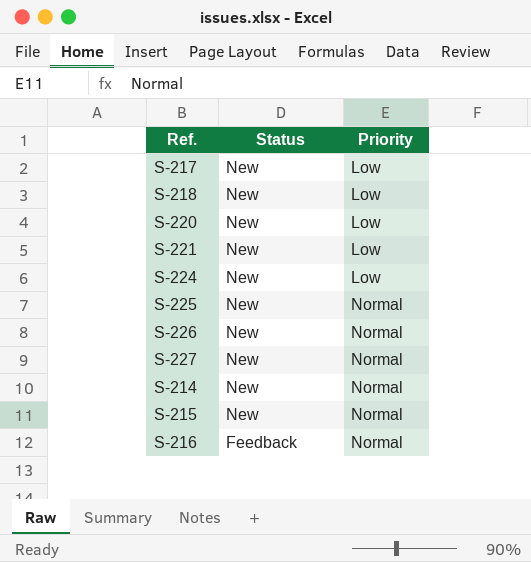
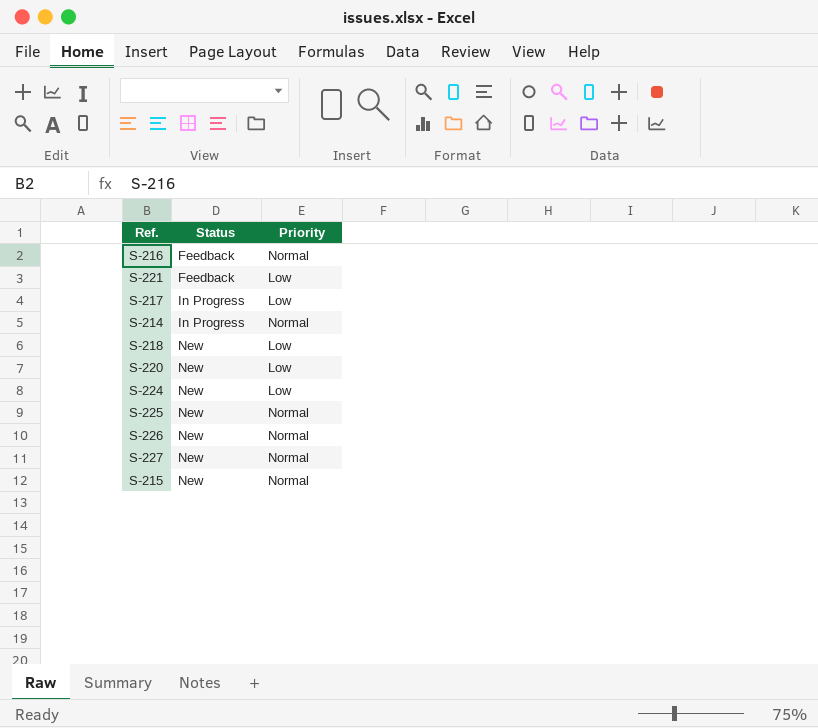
row order: Status descending -> Status ascending
S-221 | Status: New -> Feedback
S-217 | Status: New -> In Progress
S-214 | Status: New -> In Progress

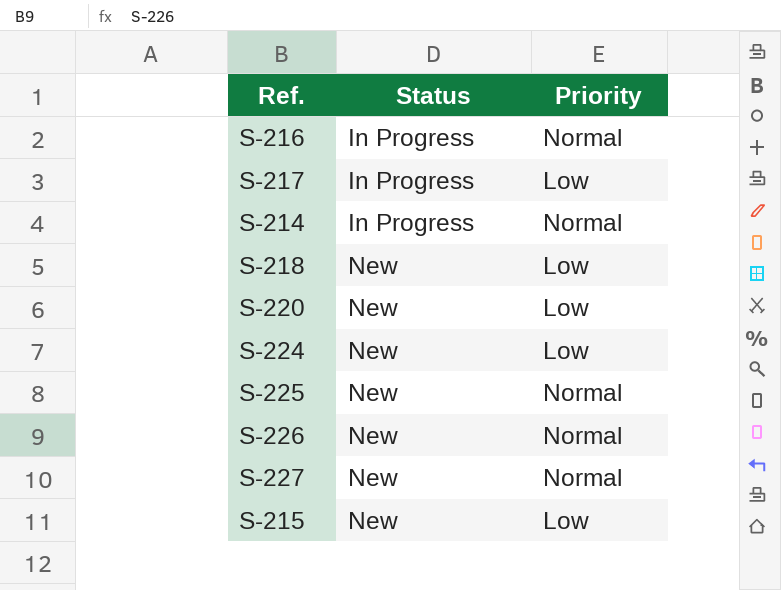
row S-221: Feedback | Low -> none
S-216 | Status: Feedback -> In Progress
S-215 | Priority: Normal -> Low

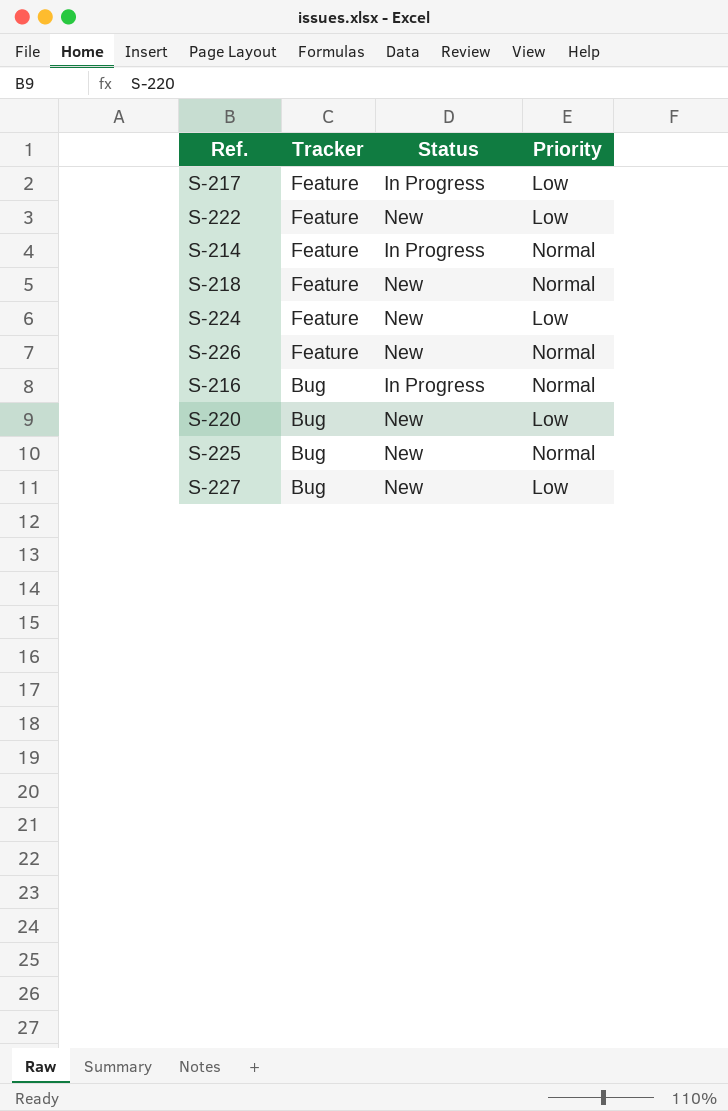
row order: Status ascending -> Tracker descending
column Tracker | position: none -> 2
row S-215: New | Low -> none
row S-222: none -> Feature | New | Low
S-218 | Priority: Low -> Normal
S-227 | Priority: Normal -> Low

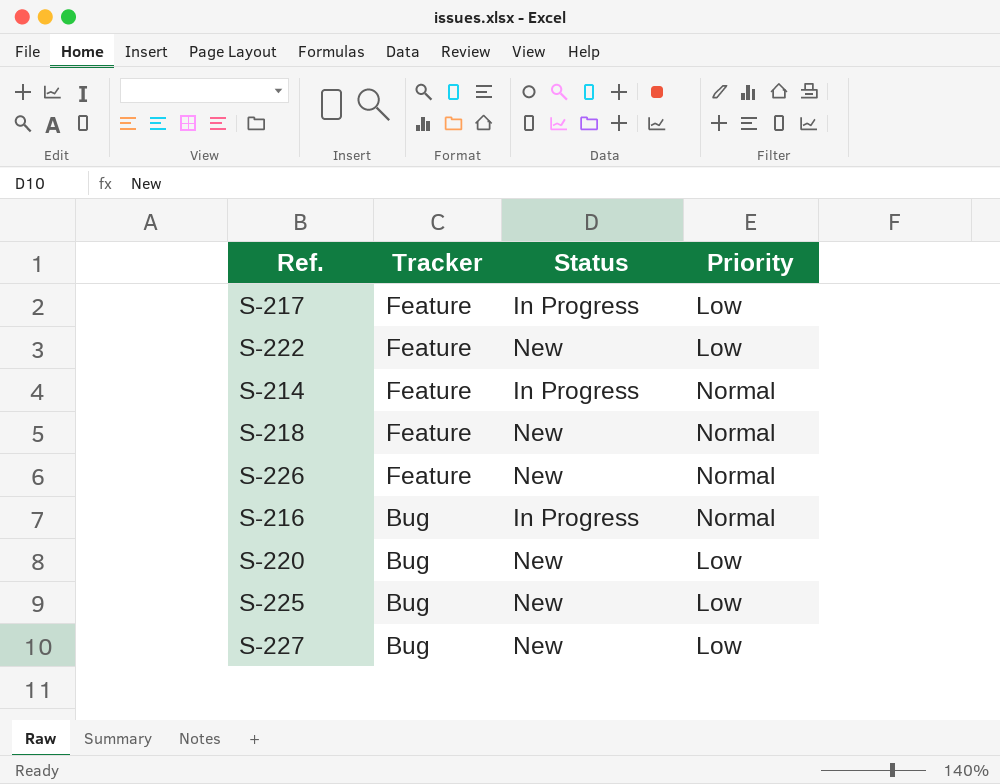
row S-224: Feature | New | Low -> none
S-225 | Priority: Normal -> Low

